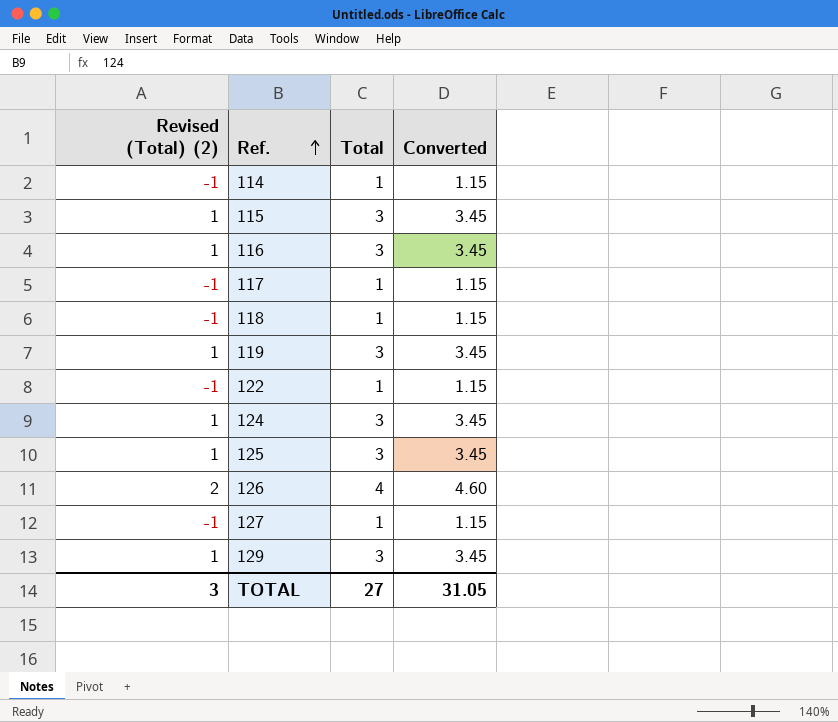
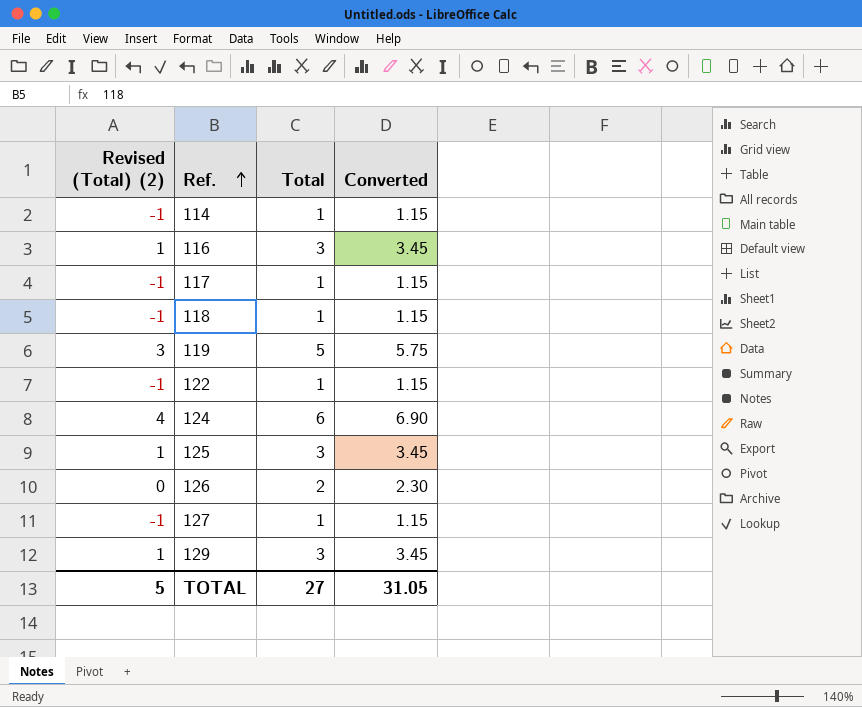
row 115: 1 | 3 | 3.45 -> none
119 | Revised (Total) (2): 1 -> 3
119 | Total: 3 -> 5
119 | Converted: 3.45 -> 5.75
124 | Revised (Total) (2): 1 -> 4
124 | Total: 3 -> 6
124 | Converted: 3.45 -> 6.90
126 | Revised (Total) (2): 2 -> 0
126 | Total: 4 -> 2
126 | Converted: 4.60 -> 2.30
TOTAL | Revised (Total) (2): 3 -> 5

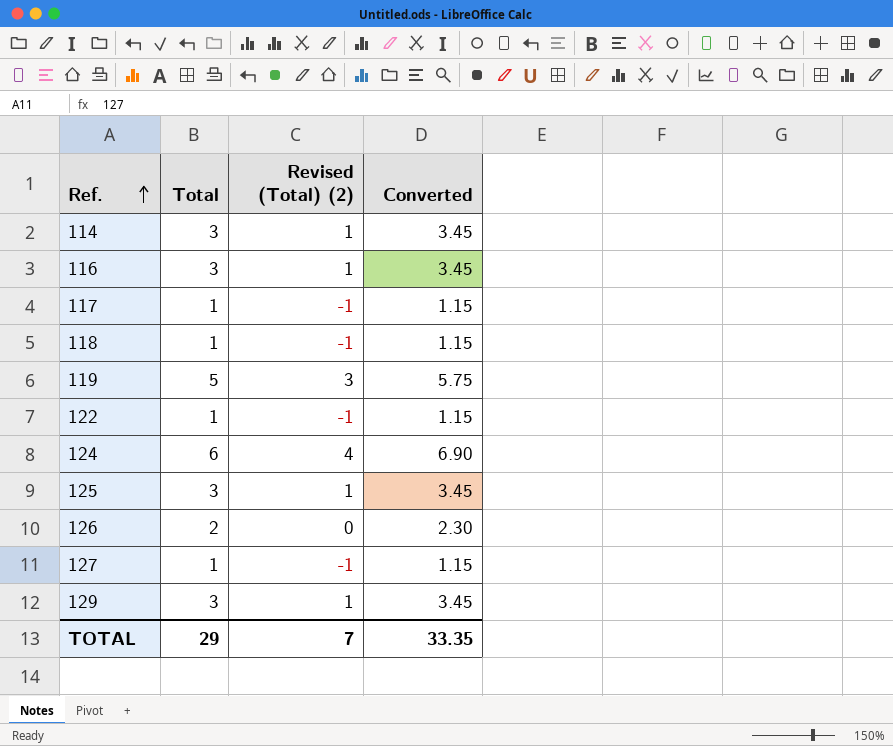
column Revised (Total) (2) | position: 1 -> 3
114 | Total: 1 -> 3
114 | Revised (Total) (2): -1 -> 1
114 | Converted: 1.15 -> 3.45
TOTAL | Total: 27 -> 29
TOTAL | Revised (Total) (2): 5 -> 7
TOTAL | Converted: 31.05 -> 33.35

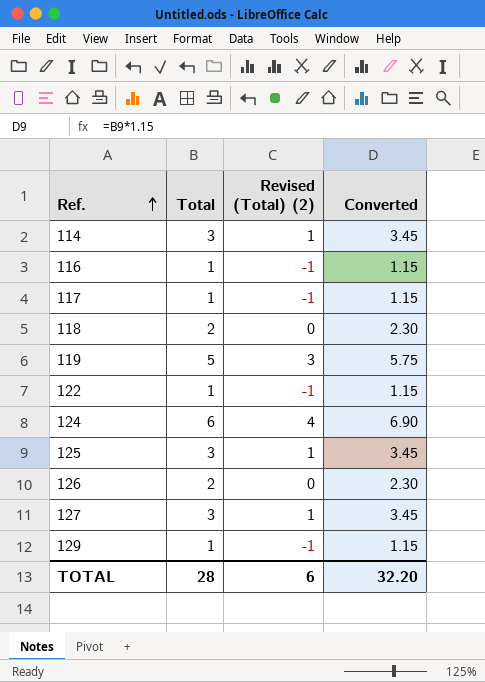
116 | Total: 3 -> 1
116 | Revised (Total) (2): 1 -> -1
116 | Converted: 3.45 -> 1.15
118 | Total: 1 -> 2
118 | Revised (Total) (2): -1 -> 0
118 | Converted: 1.15 -> 2.30
127 | Total: 1 -> 3
127 | Revised (Total) (2): -1 -> 1
127 | Converted: 1.15 -> 3.45
129 | Total: 3 -> 1
129 | Revised (Total) (2): 1 -> -1
129 | Converted: 3.45 -> 1.15
TOTAL | Total: 29 -> 28
TOTAL | Revised (Total) (2): 7 -> 6
TOTAL | Converted: 33.35 -> 32.20

